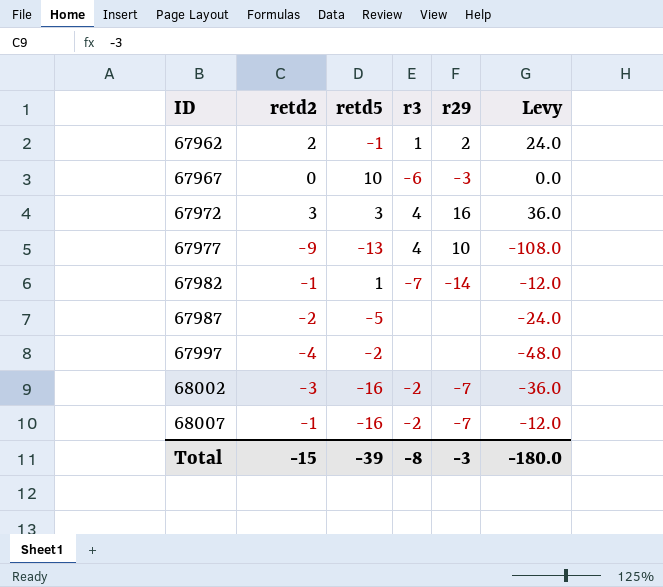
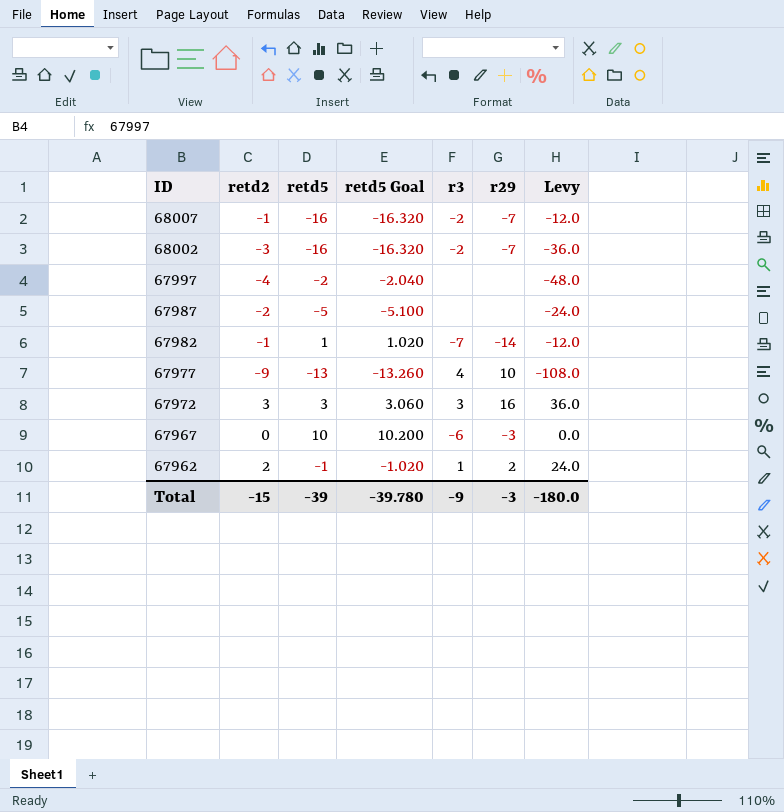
row order: ID ascending -> ID descending
column retd5 Goal | formula: none -> [retd5] * 1.02
67972 | r3: 4 -> 3
Total | r3: -8 -> -9

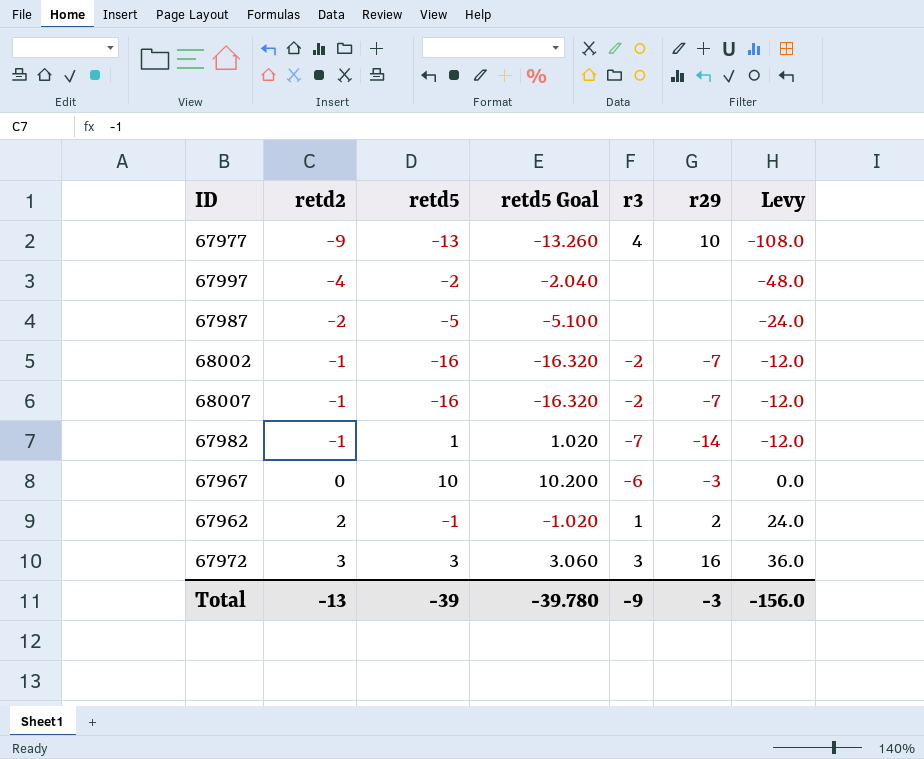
row order: ID descending -> retd2 ascending
68002 | retd2: -3 -> -1
68002 | Levy: -36.0 -> -12.0
Total | retd2: -15 -> -13
Total | Levy: -180.0 -> -156.0

